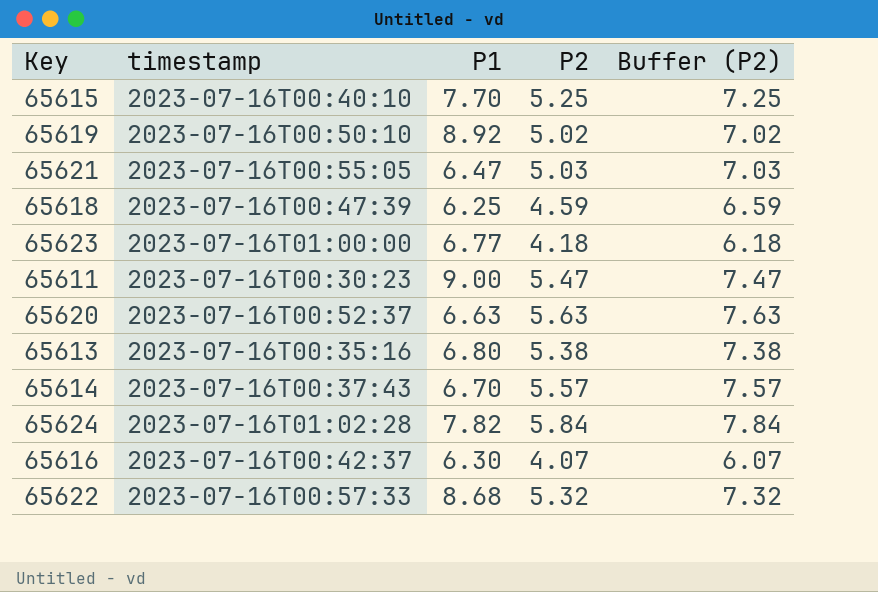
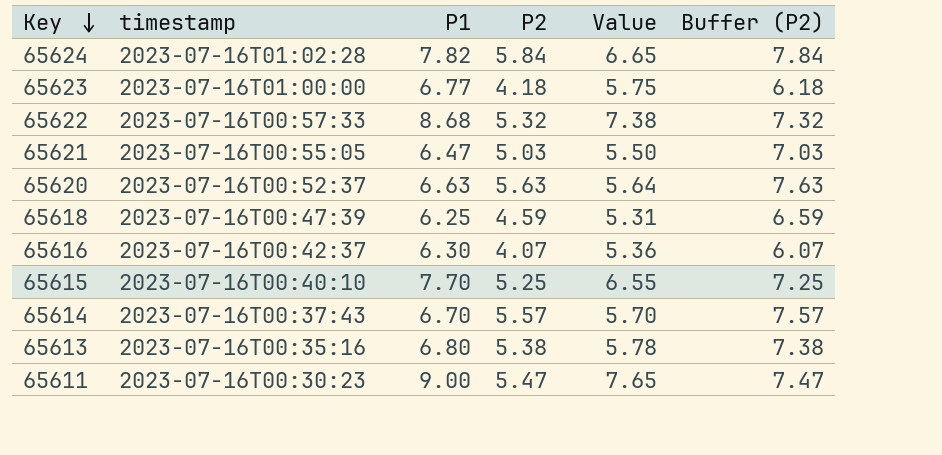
row order: none -> Key descending
column Value | formula: none -> [P1] * 0.85
row 65619: 2023-07-16T00:50:10 | 8.92 | 5.02 | 7.02 -> none

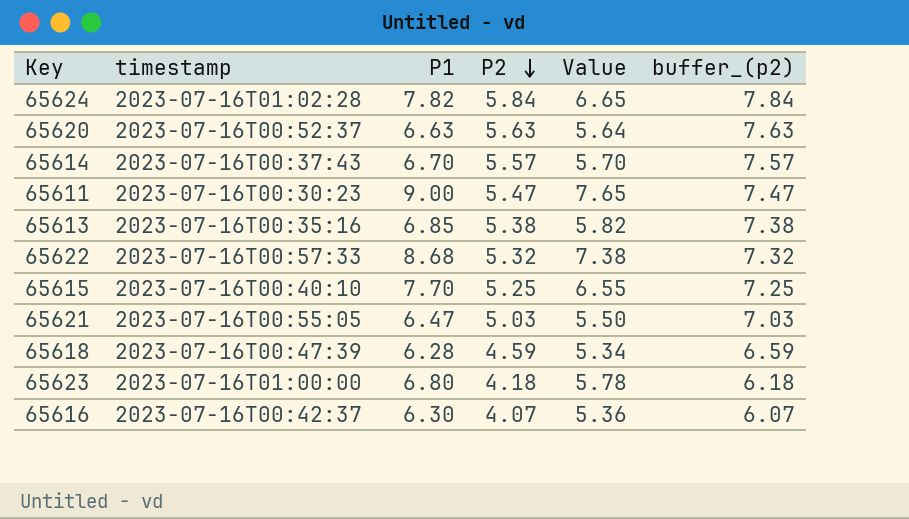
row order: Key descending -> P2 descending
column name: Buffer (P2) -> buffer_(p2)
65613 | P1: 6.80 -> 6.85
65613 | Value: 5.78 -> 5.82
65618 | P1: 6.25 -> 6.28
65618 | Value: 5.31 -> 5.34
65623 | P1: 6.77 -> 6.80
65623 | Value: 5.75 -> 5.78

